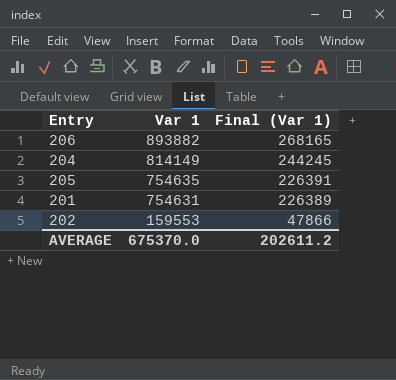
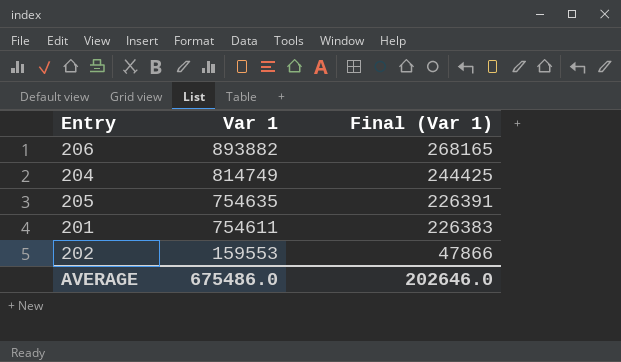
204 | Var 1: 814149 -> 814749
204 | Final (Var 1): 244245 -> 244425
201 | Var 1: 754631 -> 754611
201 | Final (Var 1): 226389 -> 226383
AVERAGE | Var 1: 675370.0 -> 675486.0
AVERAGE | Final (Var 1): 202611.2 -> 202646.0

